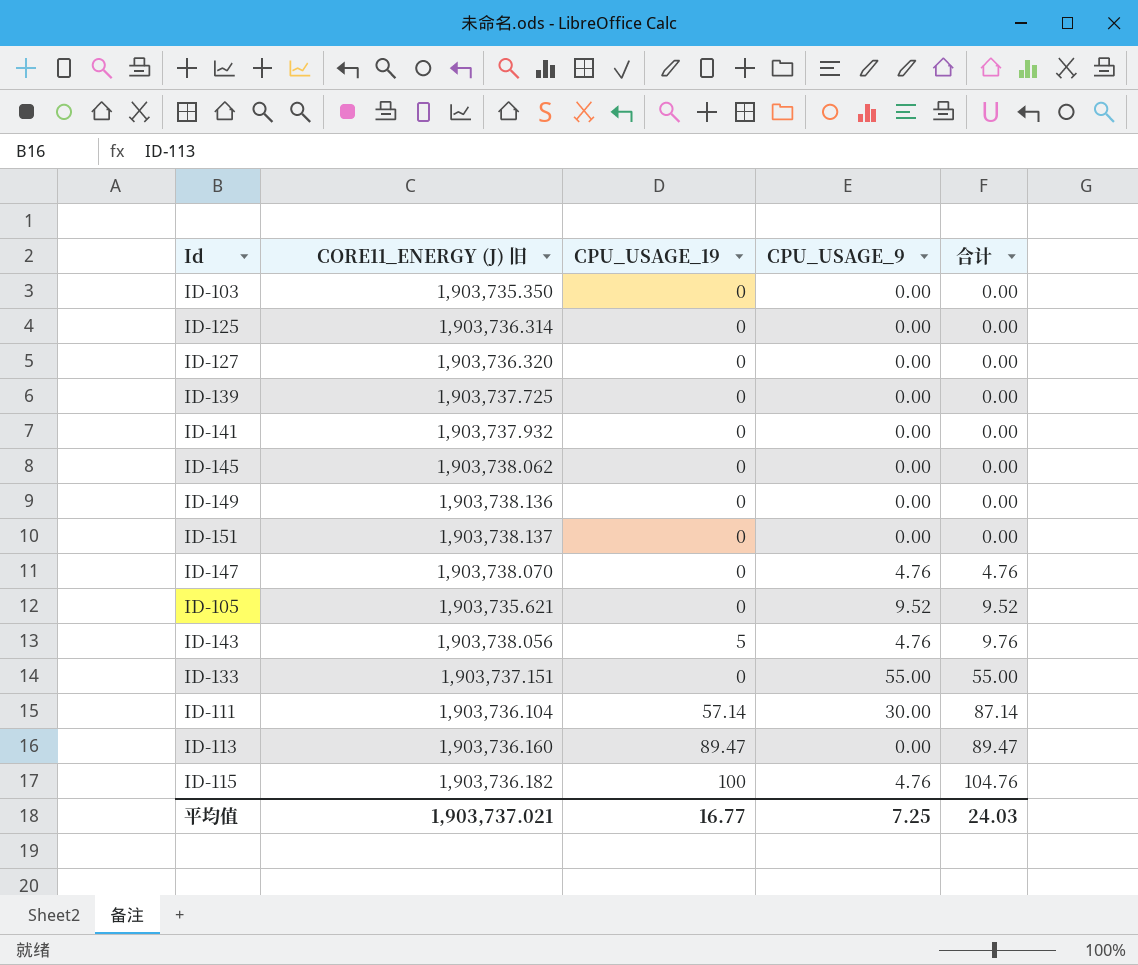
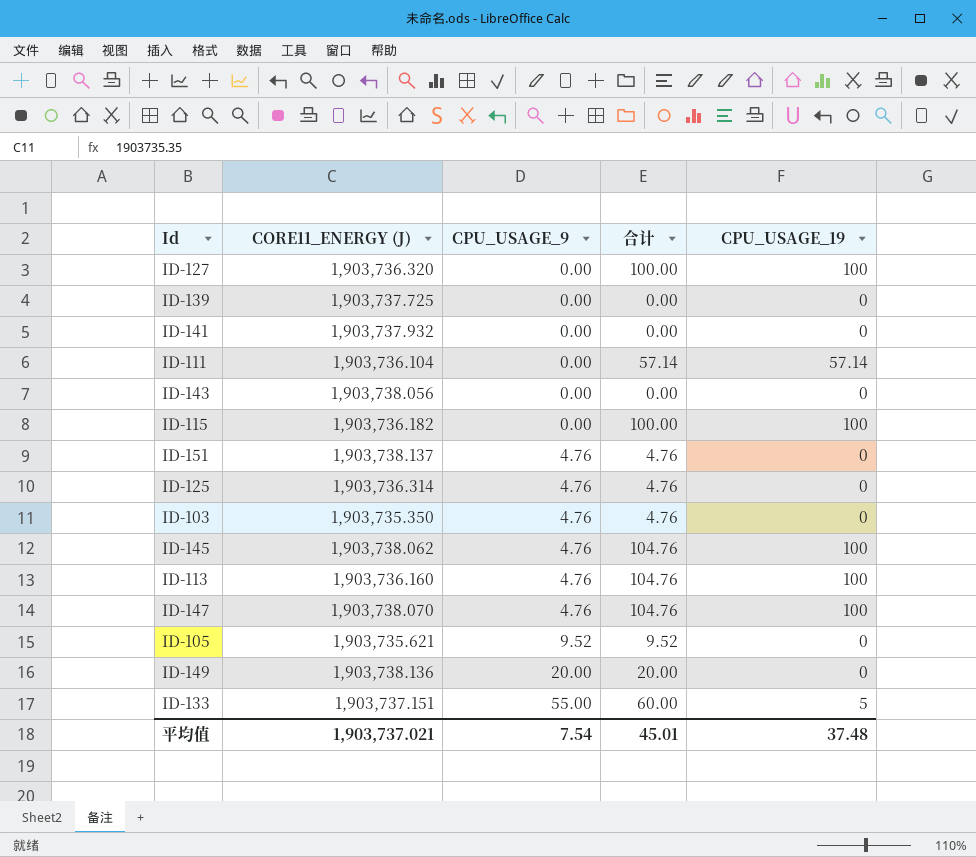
row order: 合计 ascending -> CPU_USAGE_9 ascending
column name: CORE11_ENERGY (J) 旧 -> CORE11_ENERGY (J)
column CPU_USAGE_19 | position: 3 -> 5
ID-127 | 合计: 0.00 -> 100.00
ID-127 | CPU_USAGE_19: 0 -> 100
ID-111 | CPU_USAGE_9: 30.00 -> 0.00
ID-111 | 合计: 87.14 -> 57.14
ID-143 | CPU_USAGE_9: 4.76 -> 0.00
ID-143 | 合计: 9.76 -> 0.00
ID-143 | CPU_USAGE_19: 5 -> 0
ID-115 | CPU_USAGE_9: 4.76 -> 0.00
ID-115 | 合计: 104.76 -> 100.00
ID-151 | CPU_USAGE_9: 0.00 -> 4.76
ID-151 | 合计: 0.00 -> 4.76
ID-125 | CPU_USAGE_9: 0.00 -> 4.76
ID-125 | 合计: 0.00 -> 4.76
ID-103 | CPU_USAGE_9: 0.00 -> 4.76
ID-103 | 合计: 0.00 -> 4.76
ID-145 | CPU_USAGE_9: 0.00 -> 4.76
ID-145 | 合计: 0.00 -> 104.76
ID-145 | CPU_USAGE_19: 0 -> 100
ID-113 | CPU_USAGE_9: 0.00 -> 4.76
ID-113 | 合计: 89.47 -> 104.76
ID-113 | CPU_USAGE_19: 89.47 -> 100
ID-147 | 合计: 4.76 -> 104.76
ID-147 | CPU_USAGE_19: 0 -> 100
ID-149 | CPU_USAGE_9: 0.00 -> 20.00
ID-149 | 合计: 0.00 -> 20.00
ID-133 | 合计: 55.00 -> 60.00
ID-133 | CPU_USAGE_19: 0 -> 5
平均值 | CPU_USAGE_9: 7.25 -> 7.54
平均值 | 合计: 24.03 -> 45.01
平均值 | CPU_USAGE_19: 16.77 -> 37.48

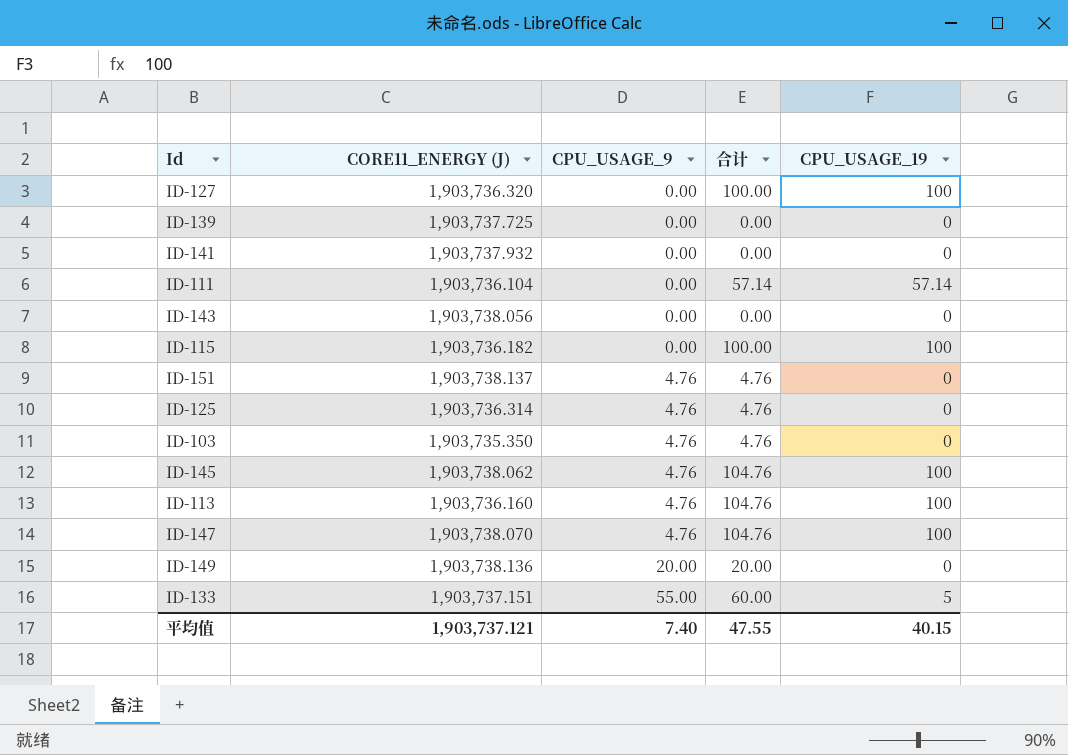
row ID-105: 1,903,735.621 | 9.52 | 9.52 | 0 -> none
平均值 | CORE11_ENERGY (J): 1,903,737.021 -> 1,903,737.121
平均值 | CPU_USAGE_9: 7.54 -> 7.40
平均值 | 合计: 45.01 -> 47.55
平均值 | CPU_USAGE_19: 37.48 -> 40.15

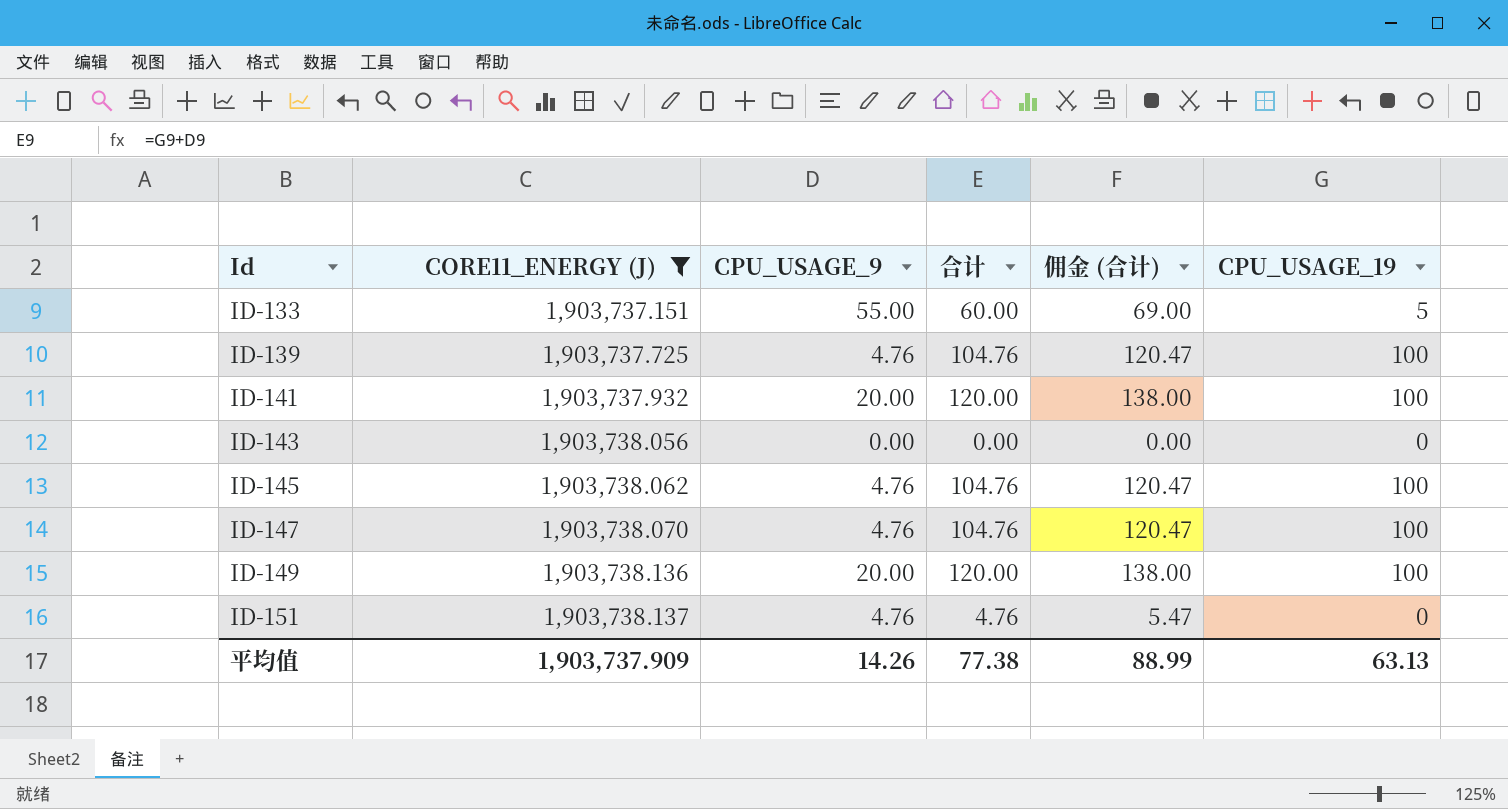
filter: none -> CORE11_ENERGY (J) >= 1,903,737.151
row order: CPU_USAGE_9 ascending -> Id ascending
column 佣金 (合计) | formula: none -> [合计] * 1.15
ID-139 | CPU_USAGE_9: 0.00 -> 4.76
ID-139 | 合计: 0.00 -> 104.76
ID-139 | CPU_USAGE_19: 0 -> 100
ID-141 | CPU_USAGE_9: 0.00 -> 20.00
ID-141 | 合计: 0.00 -> 120.00
ID-141 | CPU_USAGE_19: 0 -> 100
ID-149 | 合计: 20.00 -> 120.00
ID-149 | CPU_USAGE_19: 0 -> 100
平均值 | CORE11_ENERGY (J): 1,903,737.121 -> 1,903,737.909
平均值 | CPU_USAGE_9: 7.40 -> 14.26
平均值 | 合计: 47.55 -> 77.38
平均值 | CPU_USAGE_19: 40.15 -> 63.13

